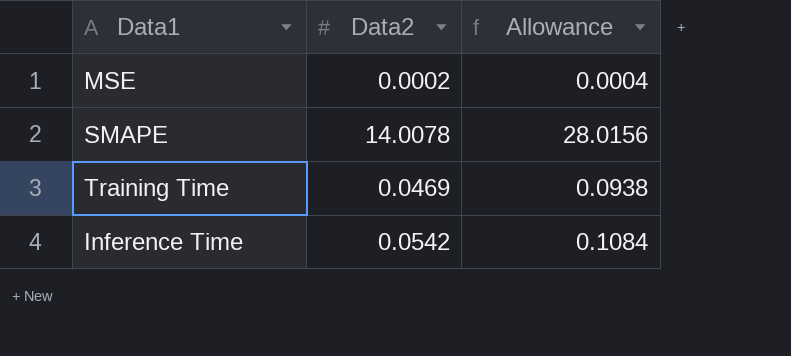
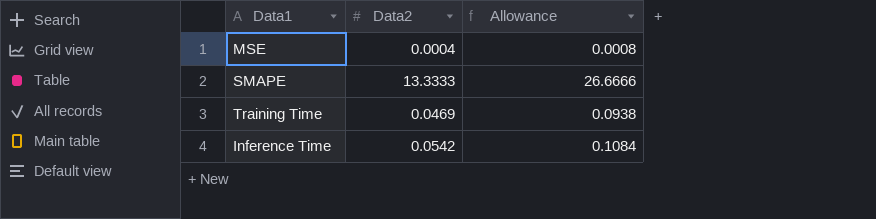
MSE | Data2: 0.0002 -> 0.0004
MSE | Allowance: 0.0004 -> 0.0008
SMAPE | Data2: 14.0078 -> 13.3333
SMAPE | Allowance: 28.0156 -> 26.6666

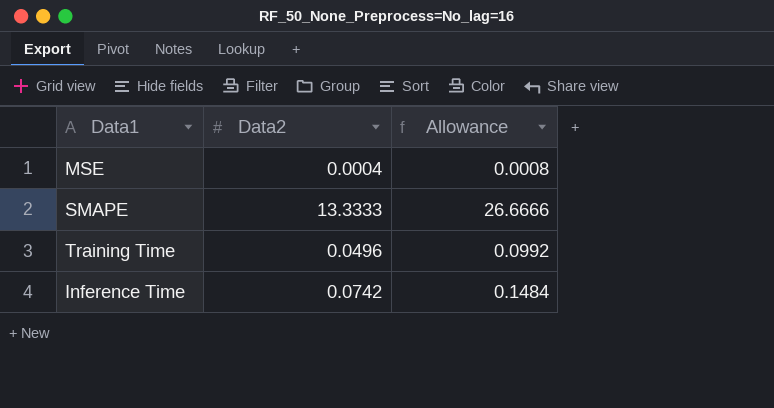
Training Time | Data2: 0.0469 -> 0.0496
Training Time | Allowance: 0.0938 -> 0.0992
Inference Time | Data2: 0.0542 -> 0.0742
Inference Time | Allowance: 0.1084 -> 0.1484

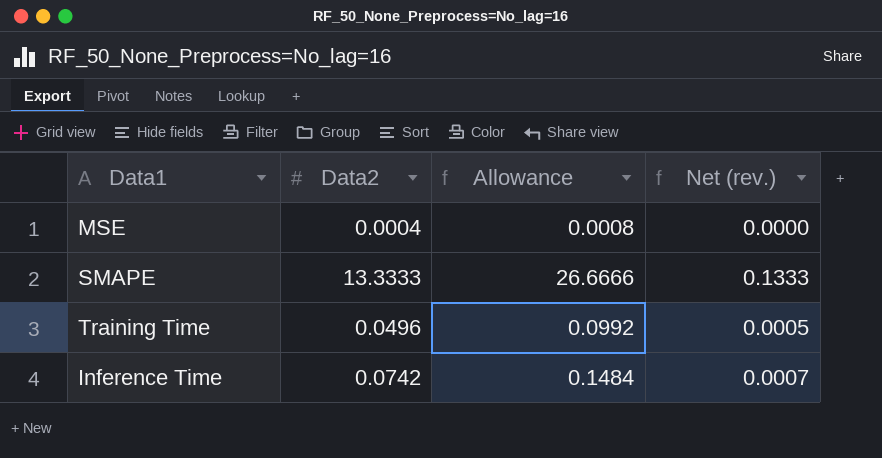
column Net (rev.) | formula: none -> [Data2] * 0.01

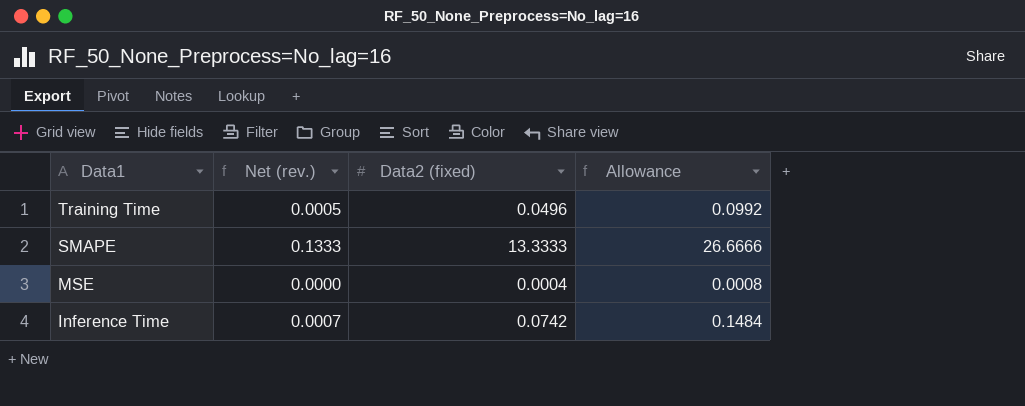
row order: none -> Data1 descending
column Net (rev.) | position: 4 -> 2
column name: Data2 -> Data2 (fixed)

